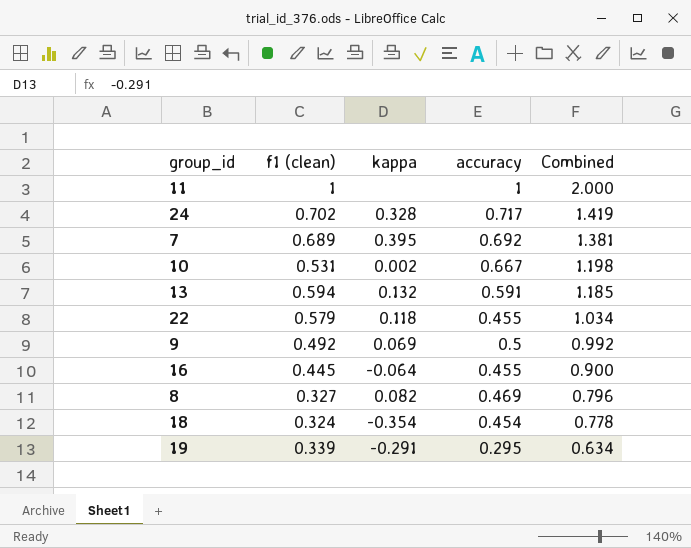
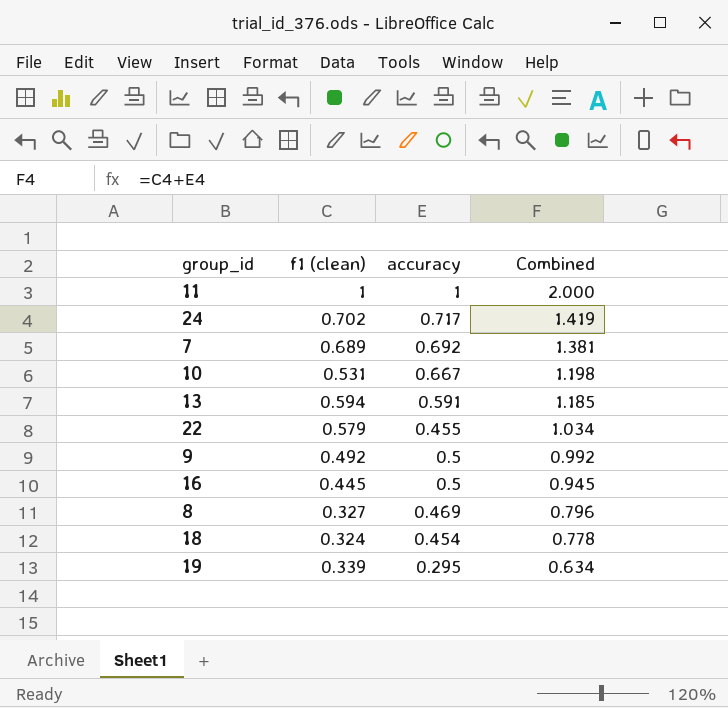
column kappa | position: 3 -> none
16 | accuracy: 0.455 -> 0.5
16 | Combined: 0.900 -> 0.945

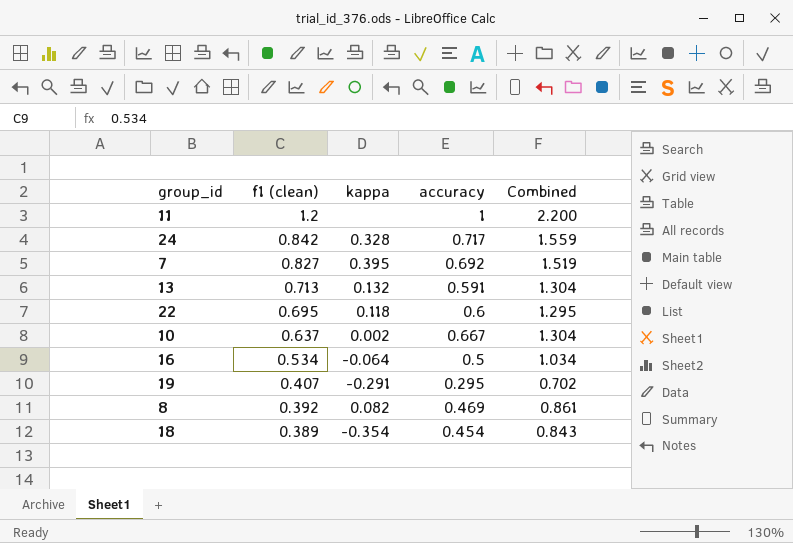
row order: Combined descending -> f1 (clean) descending
column kappa | position: none -> 3
row 9: 0.492 | 0.5 | 0.992 -> none
11 | f1 (clean): 1 -> 1.2
11 | Combined: 2.000 -> 2.200
24 | f1 (clean): 0.702 -> 0.842
24 | Combined: 1.419 -> 1.559
7 | f1 (clean): 0.689 -> 0.827
7 | Combined: 1.381 -> 1.519
13 | f1 (clean): 0.594 -> 0.713
13 | Combined: 1.185 -> 1.304
22 | f1 (clean): 0.579 -> 0.695
22 | accuracy: 0.455 -> 0.6
22 | Combined: 1.034 -> 1.295
10 | f1 (clean): 0.531 -> 0.637
10 | Combined: 1.198 -> 1.304
16 | f1 (clean): 0.445 -> 0.534
16 | Combined: 0.945 -> 1.034
19 | f1 (clean): 0.339 -> 0.407
19 | Combined: 0.634 -> 0.702
8 | f1 (clean): 0.327 -> 0.392
8 | Combined: 0.796 -> 0.861
18 | f1 (clean): 0.324 -> 0.389
18 | Combined: 0.778 -> 0.843

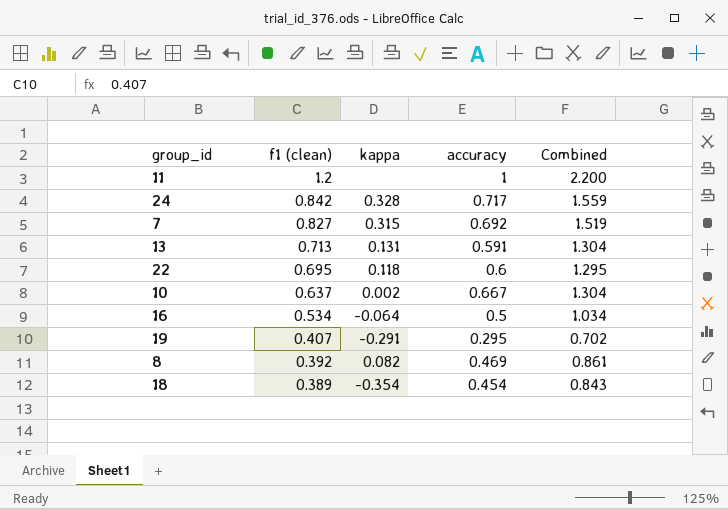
7 | kappa: 0.395 -> 0.315
13 | kappa: 0.132 -> 0.131

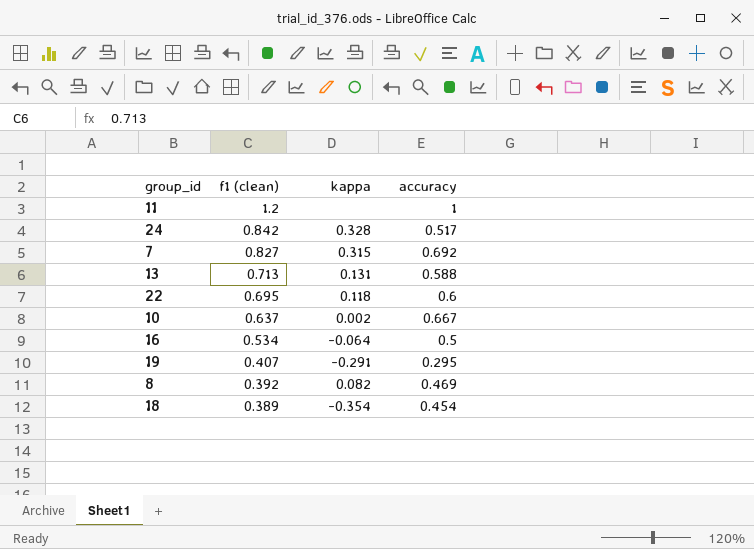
column Combined | formula: [f1 (clean)] + [accuracy] -> none
24 | accuracy: 0.717 -> 0.517
13 | accuracy: 0.591 -> 0.588

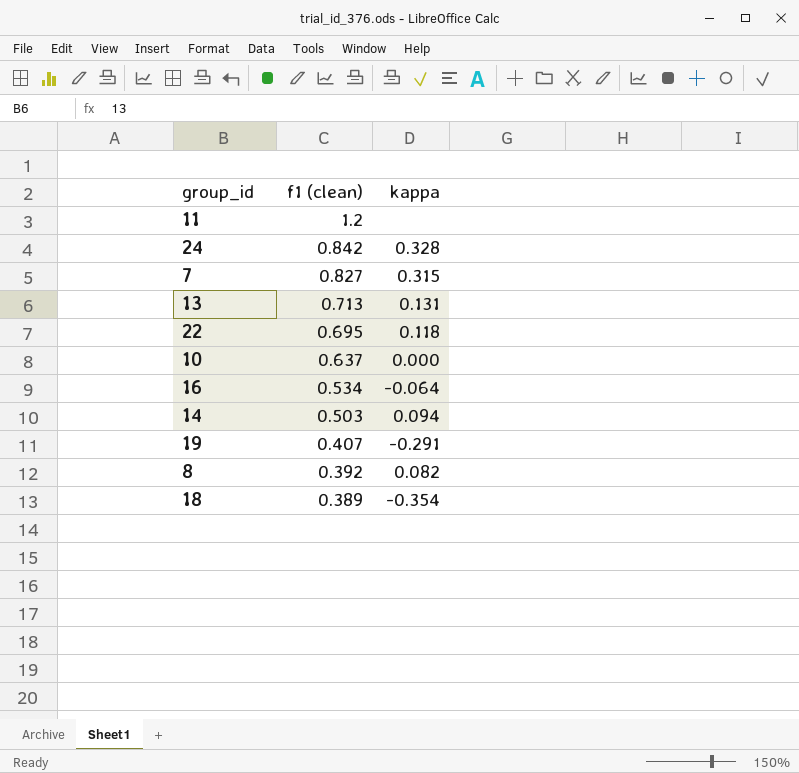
column accuracy | position: 4 -> none
10 | kappa: 0.002 -> 0.000
row 14: none -> 0.503 | 0.094

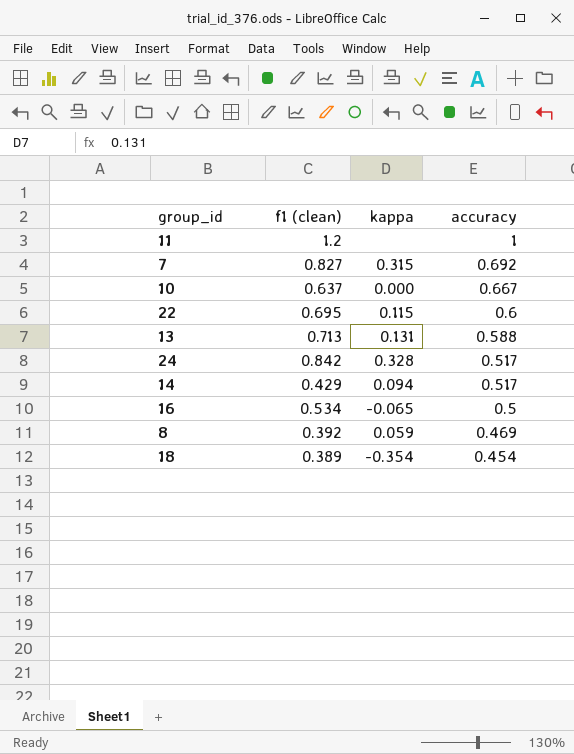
row order: f1 (clean) descending -> accuracy descending
column accuracy | position: none -> 4
row 19: 0.407 | -0.291 -> none
22 | kappa: 0.118 -> 0.115
14 | f1 (clean): 0.503 -> 0.429
16 | kappa: -0.064 -> -0.065
8 | kappa: 0.082 -> 0.059

